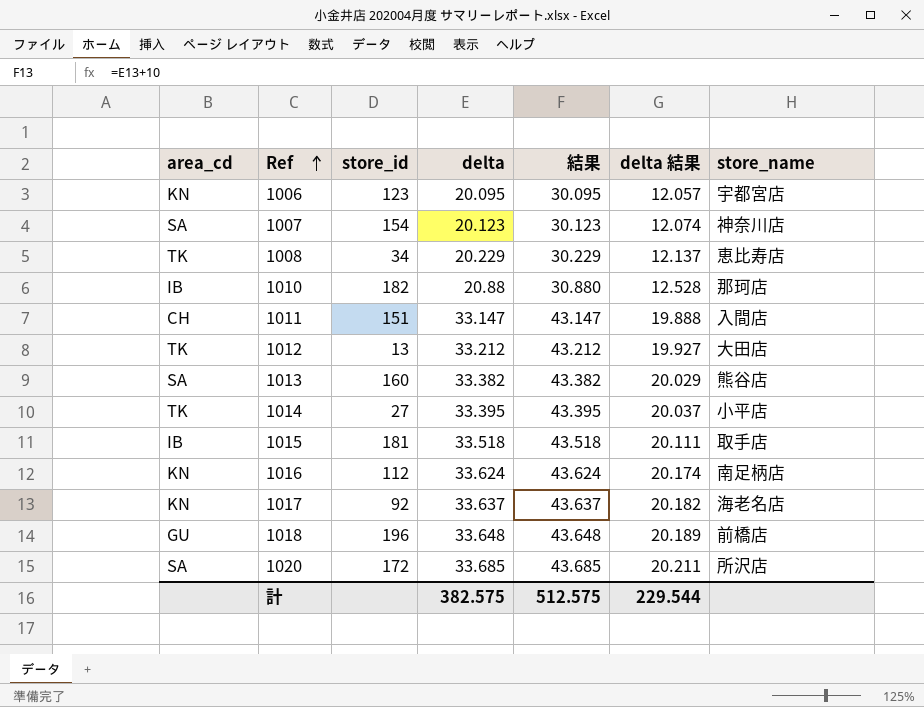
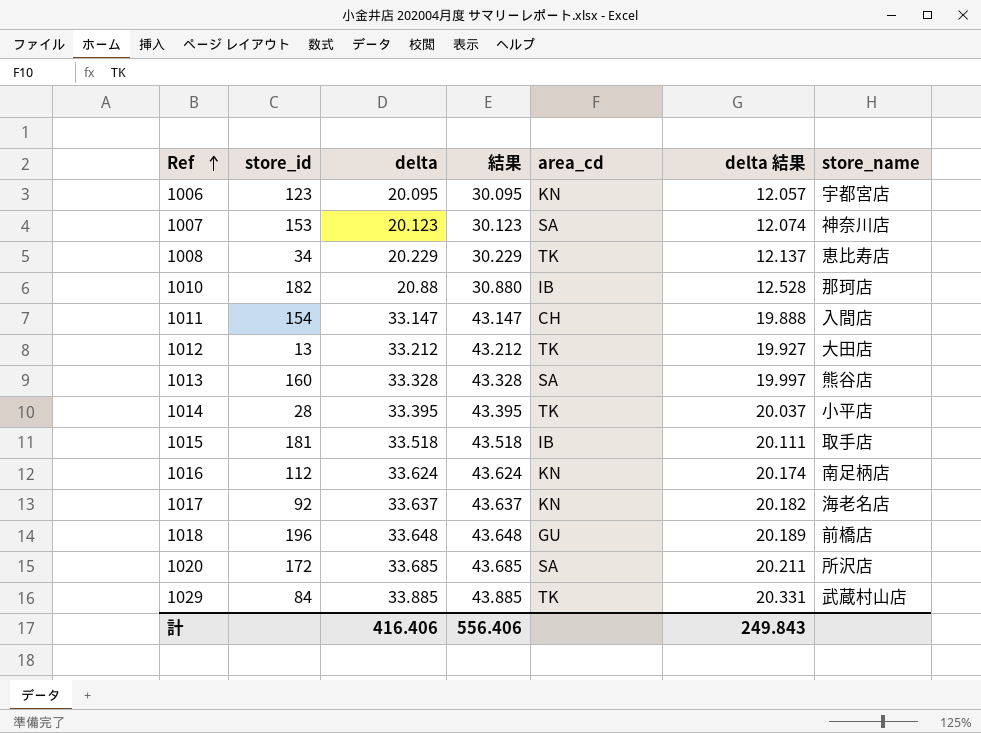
column area_cd | position: 1 -> 5
1007 | store_id: 154 -> 153
1011 | store_id: 151 -> 154
1013 | delta: 33.382 -> 33.328
1013 | 結果: 43.382 -> 43.328
1013 | delta 結果: 20.029 -> 19.997
1014 | store_id: 27 -> 28
row 1029: none -> 84 | 33.885 | 43.885 | TK | 20.331 | 武蔵村山店
計 | delta: 382.575 -> 416.406
計 | 結果: 512.575 -> 556.406
計 | delta 結果: 229.544 -> 249.843

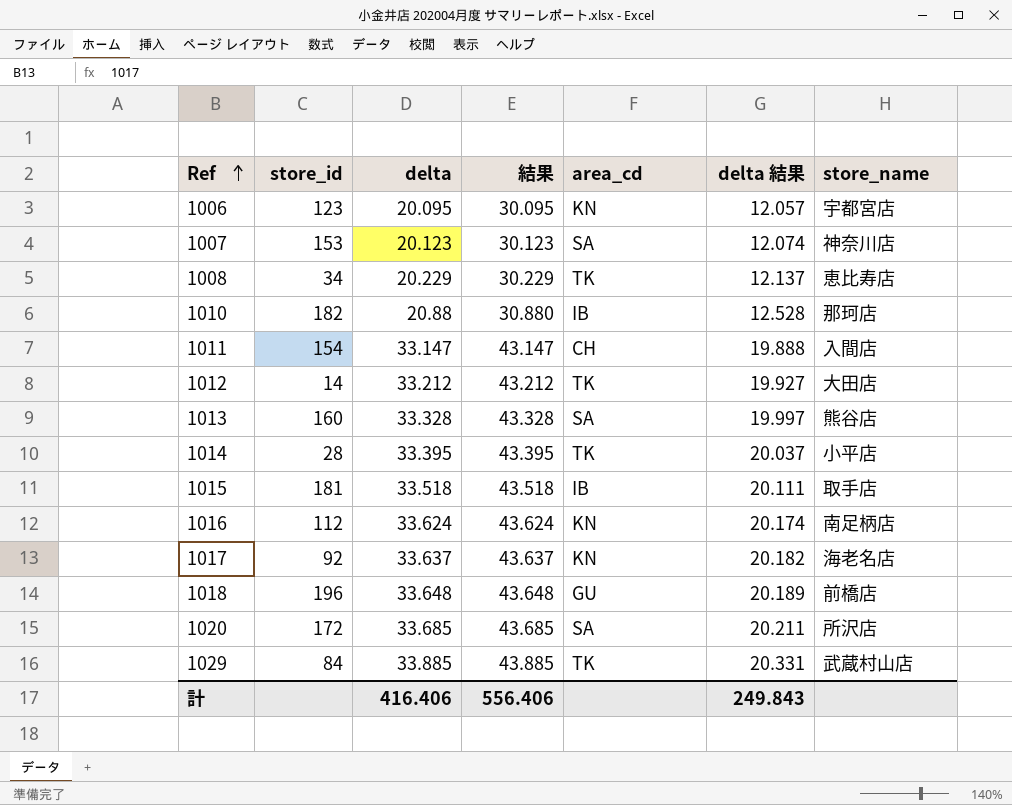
1012 | store_id: 13 -> 14

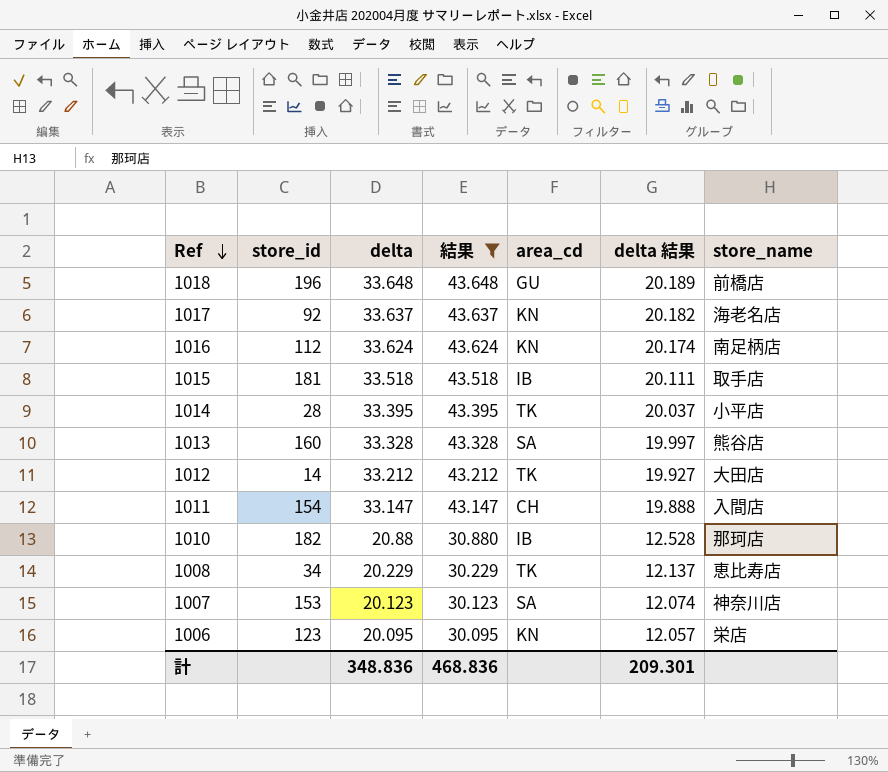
filter: none -> 結果 <= 43.648
row order: Ref ascending -> Ref descending
1006 | store_name: 宇都宮店 -> 栄店
計 | delta: 416.406 -> 348.836
計 | 結果: 556.406 -> 468.836
計 | delta 結果: 249.843 -> 209.301

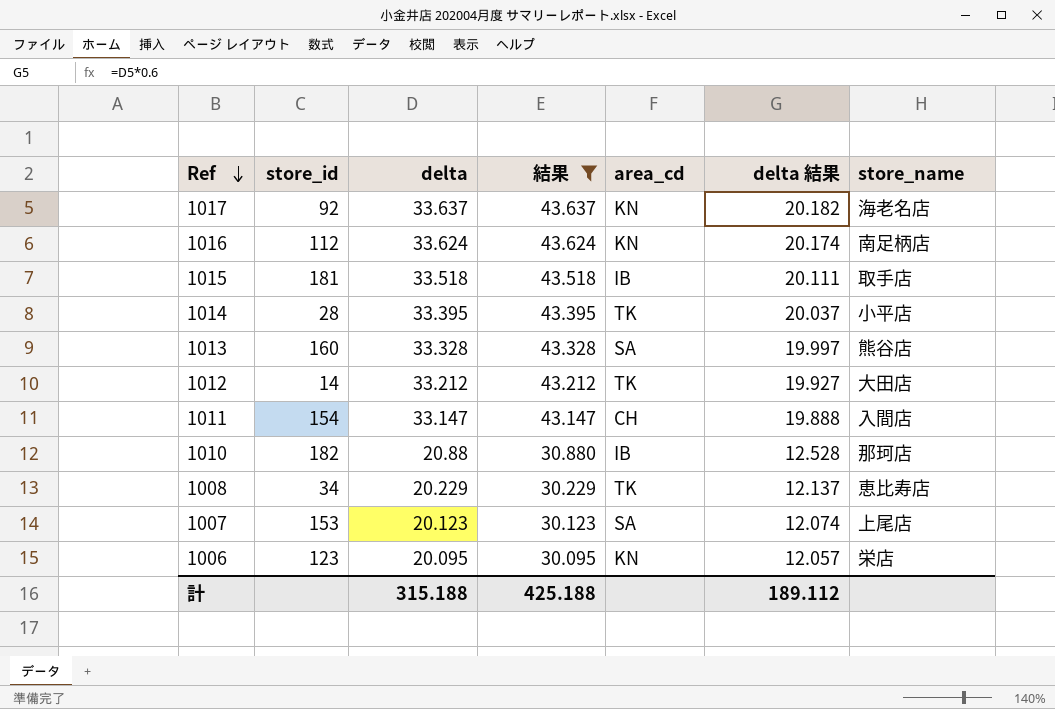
row 1018: 196 | 33.648 | 43.648 | GU | 20.189 | 前橋店 -> none
1007 | store_name: 神奈川店 -> 上尾店
計 | delta: 348.836 -> 315.188
計 | 結果: 468.836 -> 425.188
計 | delta 結果: 209.301 -> 189.112

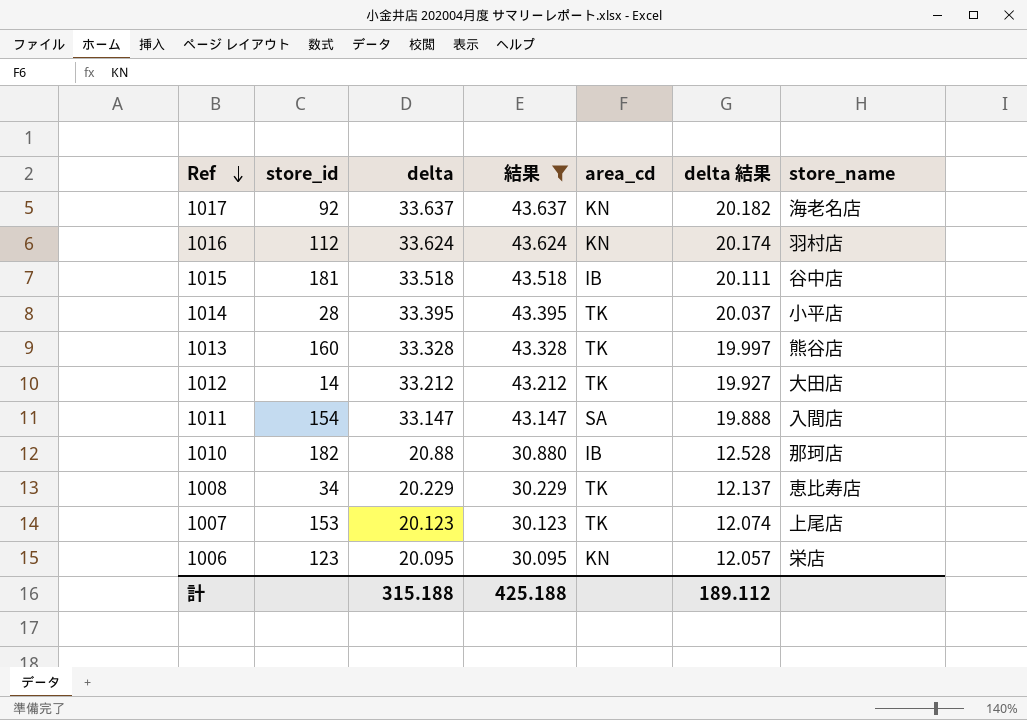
1016 | store_name: 南足柄店 -> 羽村店
1015 | store_name: 取手店 -> 谷中店
1013 | area_cd: SA -> TK
1011 | area_cd: CH -> SA
1007 | area_cd: SA -> TK

